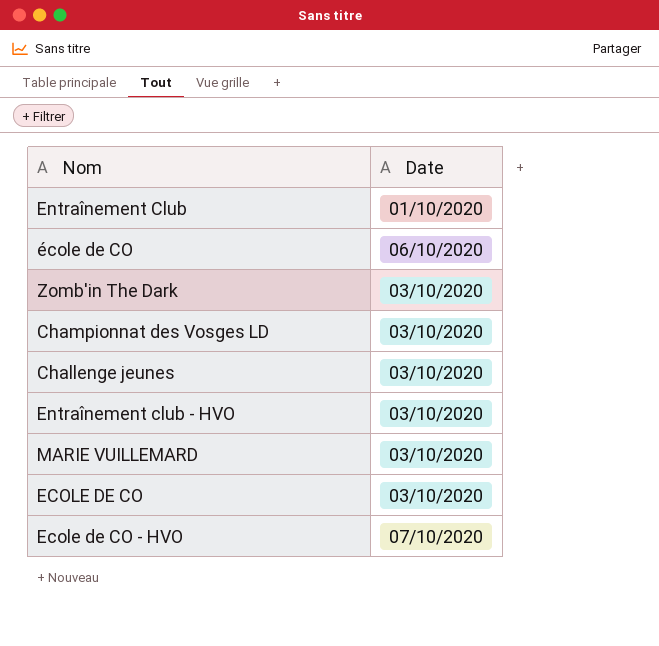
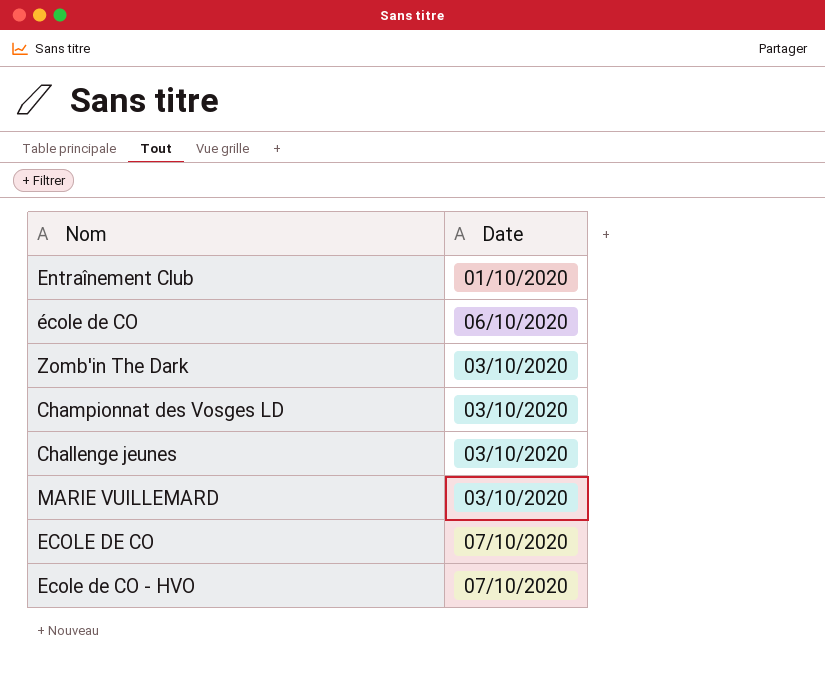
row Entraînement club - HVO: 03/10/2020 -> none
ECOLE DE CO | Date: 03/10/2020 -> 07/10/2020

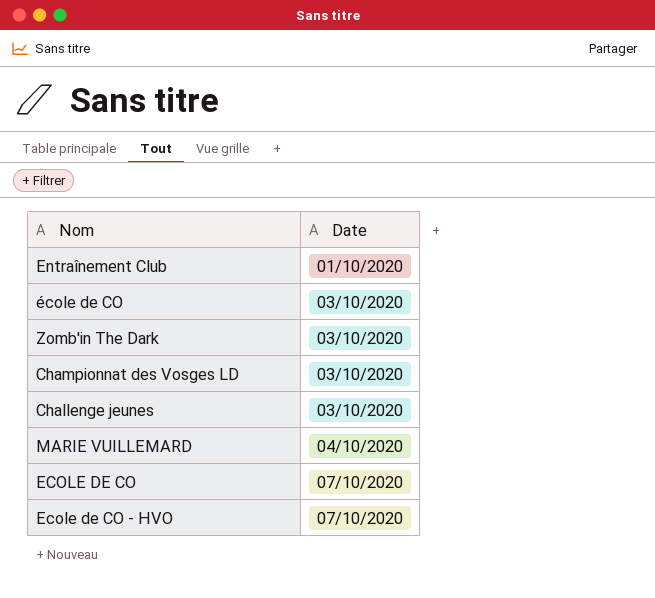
école de CO | Date: 06/10/2020 -> 03/10/2020
MARIE VUILLEMARD | Date: 03/10/2020 -> 04/10/2020

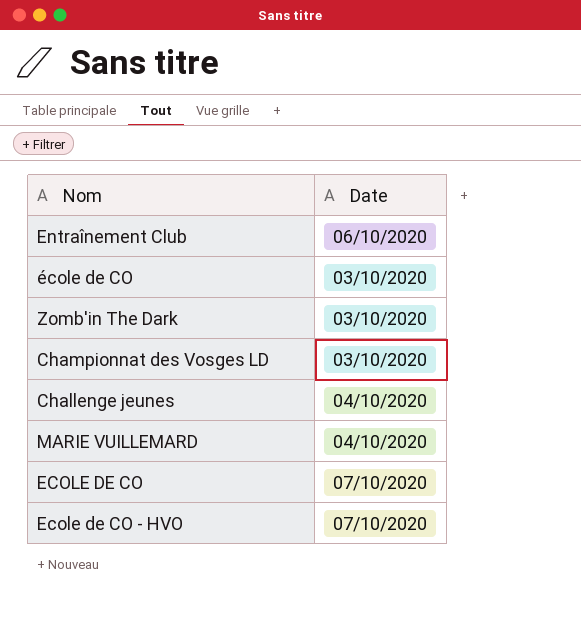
Entraînement Club | Date: 01/10/2020 -> 06/10/2020
Challenge jeunes | Date: 03/10/2020 -> 04/10/2020

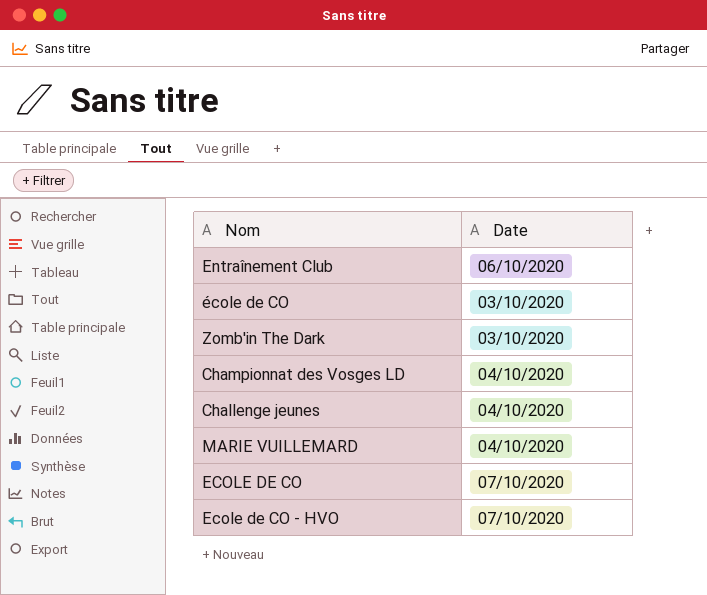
Championnat des Vosges LD | Date: 03/10/2020 -> 04/10/2020

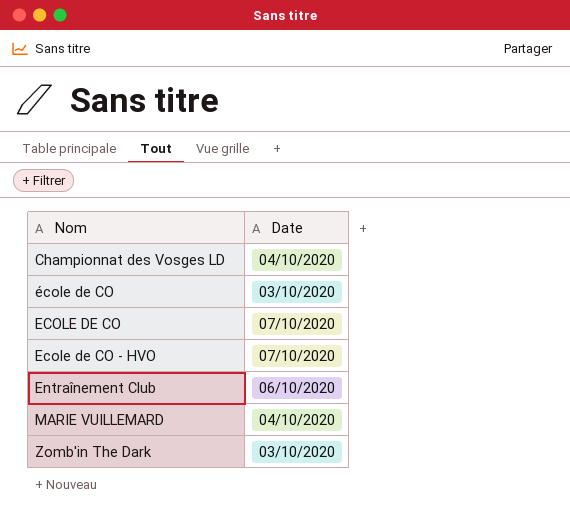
row order: none -> Nom ascending
row Challenge jeunes: 04/10/2020 -> none

